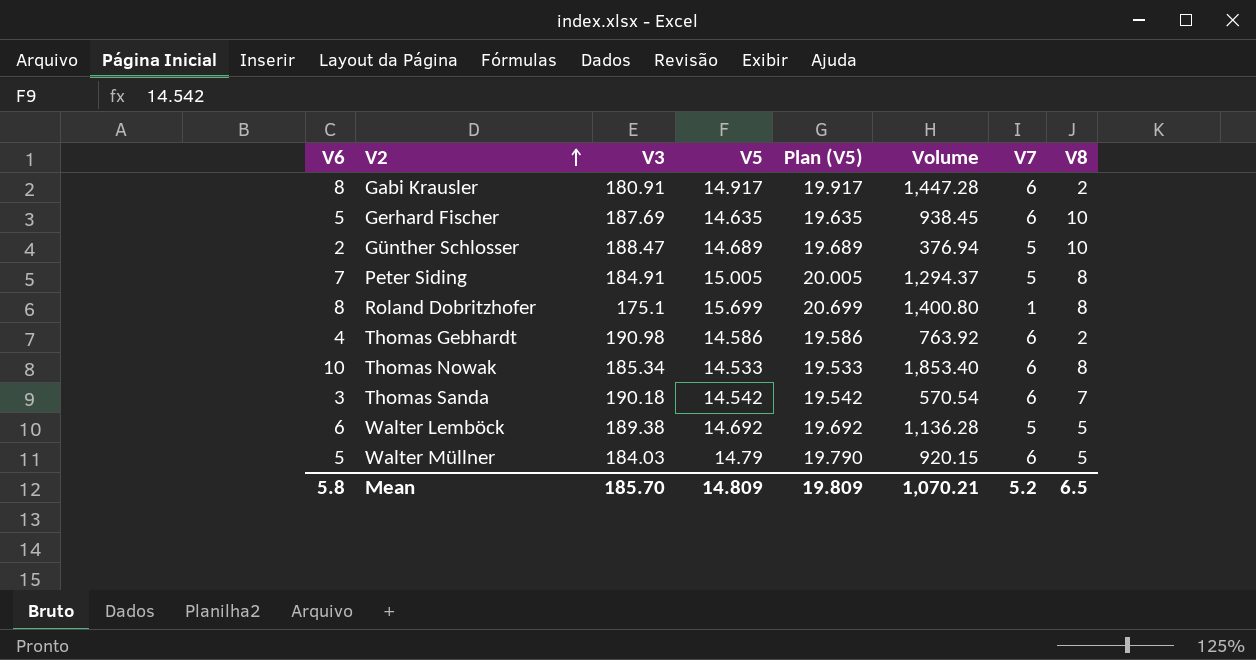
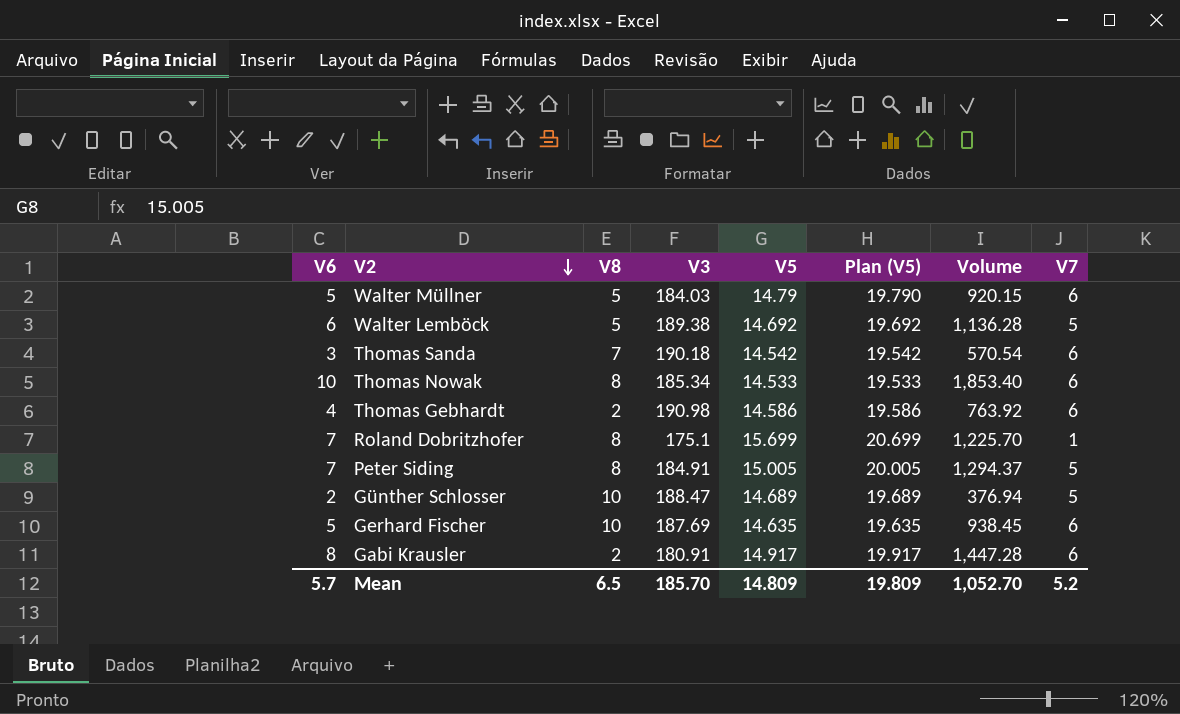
row order: V2 ascending -> V2 descending
column V8 | position: 8 -> 3
Roland Dobritzhofer | V6: 8 -> 7
Roland Dobritzhofer | Volume: 1,400.80 -> 1,225.70
Mean | V6: 5.8 -> 5.7
Mean | Volume: 1,070.21 -> 1,052.70

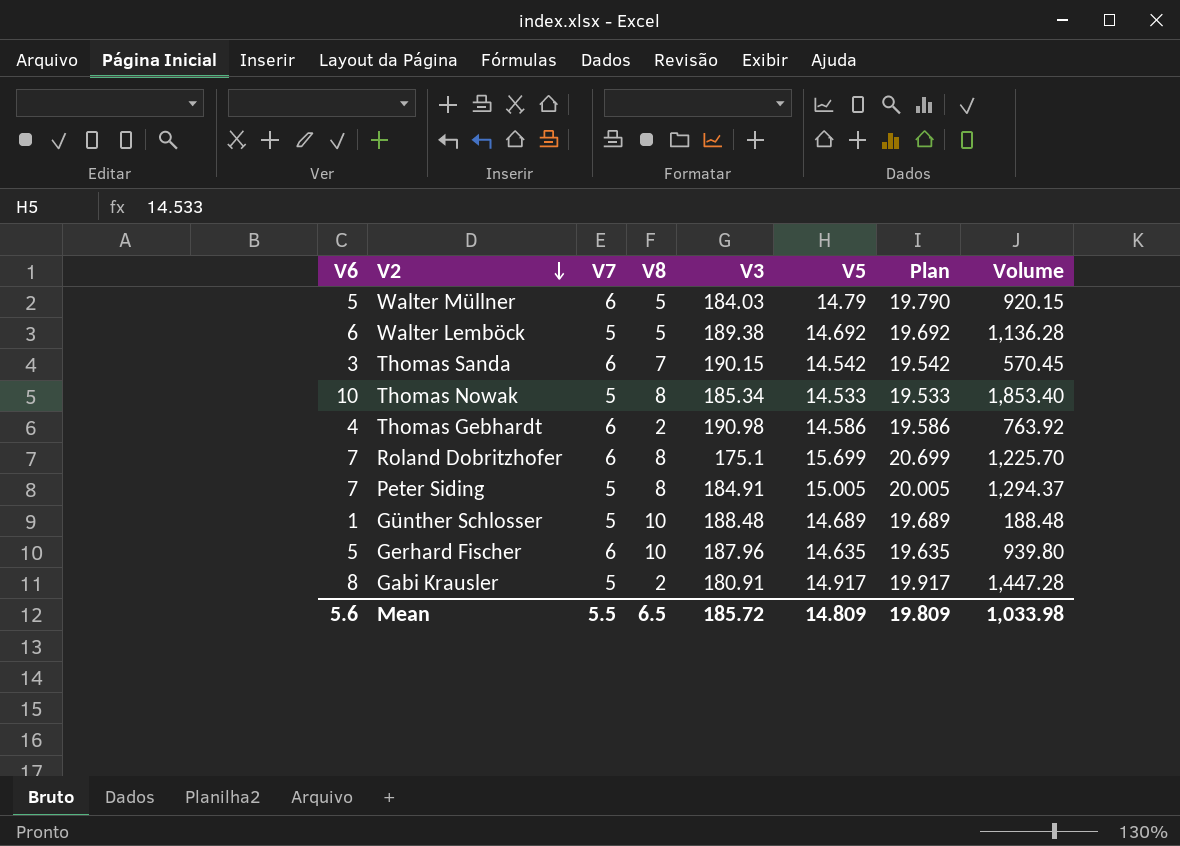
column V7 | position: 8 -> 3
column name: Plan (V5) -> Plan
Thomas Sanda | V3: 190.18 -> 190.15
Thomas Sanda | Volume: 570.54 -> 570.45
Thomas Nowak | V7: 6 -> 5
Roland Dobritzhofer | V7: 1 -> 6
Günther Schlosser | V6: 2 -> 1
Günther Schlosser | V3: 188.47 -> 188.48
Günther Schlosser | Volume: 376.94 -> 188.48
Gerhard Fischer | V3: 187.69 -> 187.96
Gerhard Fischer | Volume: 938.45 -> 939.80
Gabi Krausler | V7: 6 -> 5
Mean | V6: 5.7 -> 5.6
Mean | V7: 5.2 -> 5.5
Mean | V3: 185.70 -> 185.72
Mean | Volume: 1,052.70 -> 1,033.98

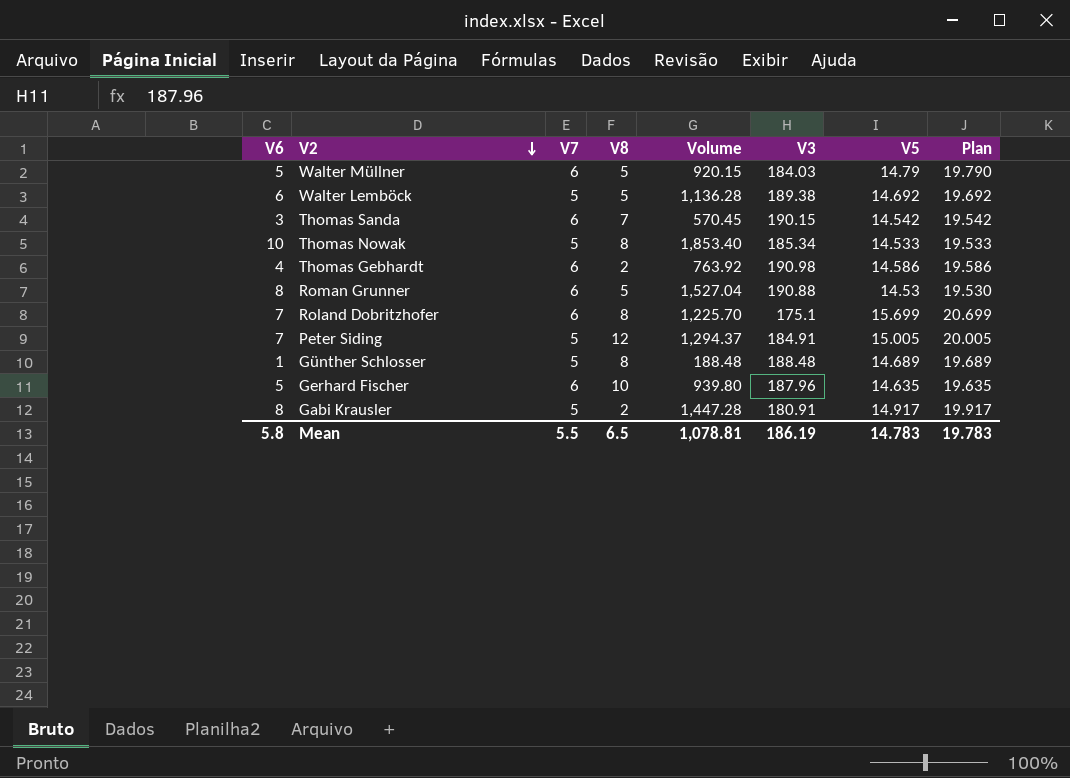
column Volume | position: 8 -> 5
row Roman Grunner: none -> 8 | 6 | 5 | 1,527.04 | 190.88 | 14.53 | 19.530
Peter Siding | V8: 8 -> 12
Günther Schlosser | V8: 10 -> 8
Mean | V6: 5.6 -> 5.8
Mean | Volume: 1,033.98 -> 1,078.81
Mean | V3: 185.72 -> 186.19
Mean | V5: 14.809 -> 14.783
Mean | Plan: 19.809 -> 19.783

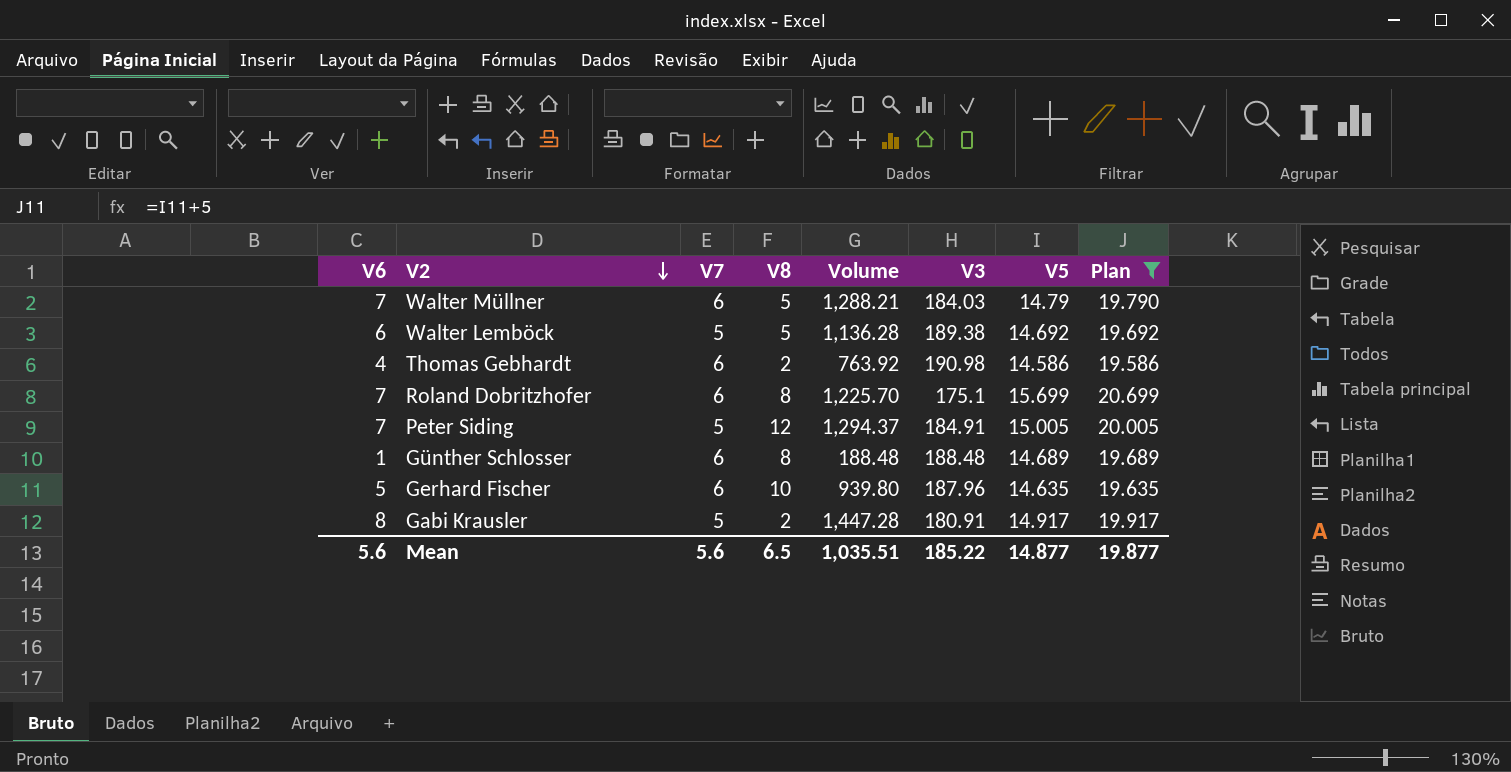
filter: none -> Plan >= 19.586
Walter Müllner | V6: 5 -> 7
Walter Müllner | Volume: 920.15 -> 1,288.21
Günther Schlosser | V7: 5 -> 6
Mean | V6: 5.8 -> 5.6
Mean | V7: 5.5 -> 5.6
Mean | Volume: 1,078.81 -> 1,035.51
Mean | V3: 186.19 -> 185.22
Mean | V5: 14.783 -> 14.877
Mean | Plan: 19.783 -> 19.877

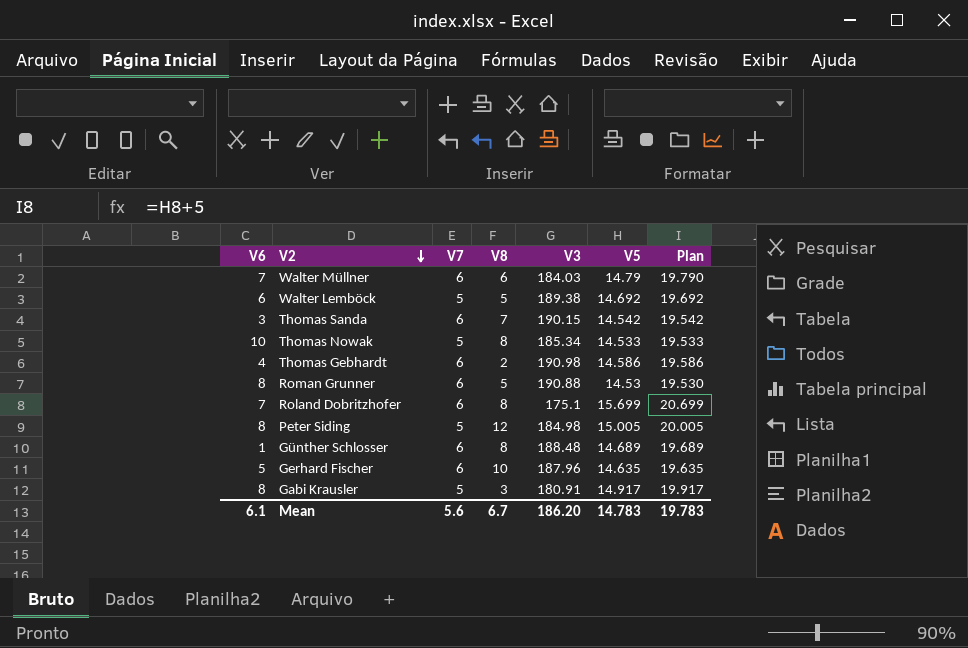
filter: Plan >= 19.586 -> none
column Volume | formula: [V6] * [V3] -> none
Walter Müllner | V8: 5 -> 6
Peter Siding | V6: 7 -> 8
Peter Siding | V3: 184.91 -> 184.98
Gabi Krausler | V8: 2 -> 3
Mean | V6: 5.6 -> 6.1
Mean | V8: 6.5 -> 6.7
Mean | V3: 185.22 -> 186.20
Mean | V5: 14.877 -> 14.783
Mean | Plan: 19.877 -> 19.783

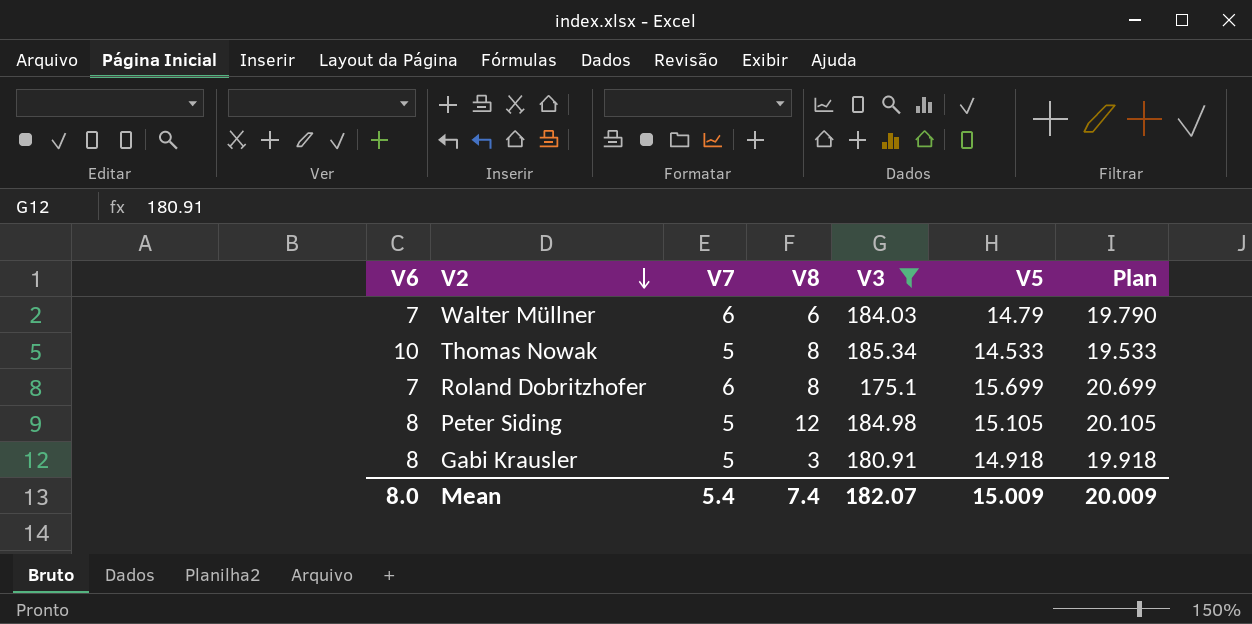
filter: none -> V3 <= 185.34
Peter Siding | V5: 15.005 -> 15.105
Peter Siding | Plan: 20.005 -> 20.105
Gabi Krausler | V5: 14.917 -> 14.918
Gabi Krausler | Plan: 19.917 -> 19.918
Mean | V6: 6.1 -> 8.0
Mean | V7: 5.6 -> 5.4
Mean | V8: 6.7 -> 7.4
Mean | V3: 186.20 -> 182.07
Mean | V5: 14.783 -> 15.009
Mean | Plan: 19.783 -> 20.009

